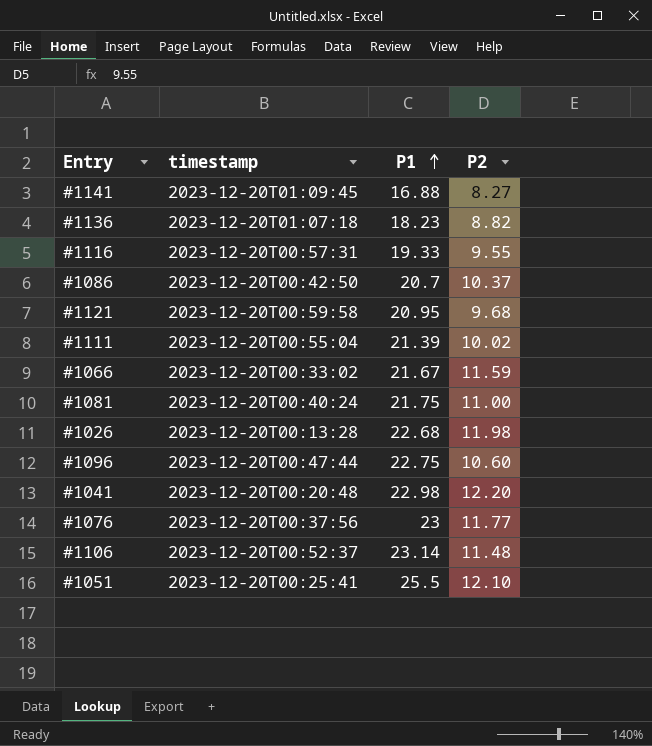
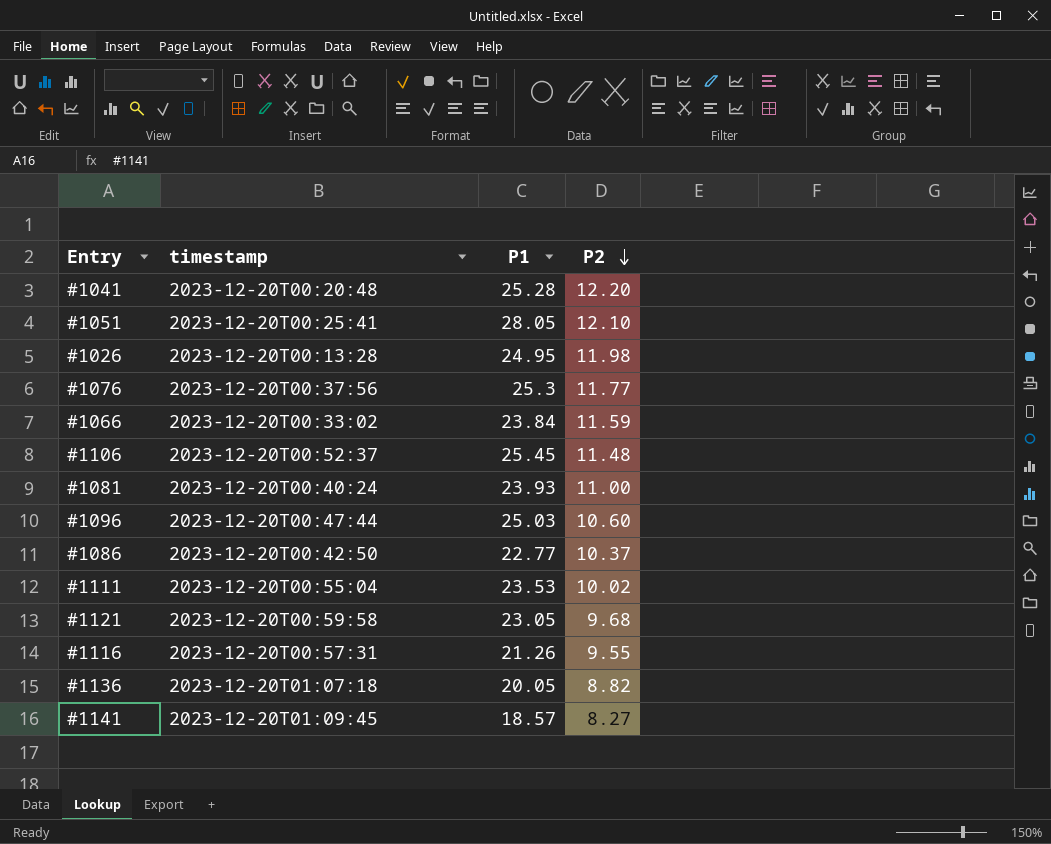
row order: P1 ascending -> P2 descending
#1041 | P1: 22.98 -> 25.28
#1051 | P1: 25.5 -> 28.05
#1026 | P1: 22.68 -> 24.95
#1076 | P1: 23 -> 25.3
#1066 | P1: 21.67 -> 23.84
#1106 | P1: 23.14 -> 25.45
#1081 | P1: 21.75 -> 23.93
#1096 | P1: 22.75 -> 25.03
#1086 | P1: 20.7 -> 22.77
#1111 | P1: 21.39 -> 23.53
#1121 | P1: 20.95 -> 23.05
#1116 | P1: 19.33 -> 21.26
#1136 | P1: 18.23 -> 20.05
#1141 | P1: 16.88 -> 18.57

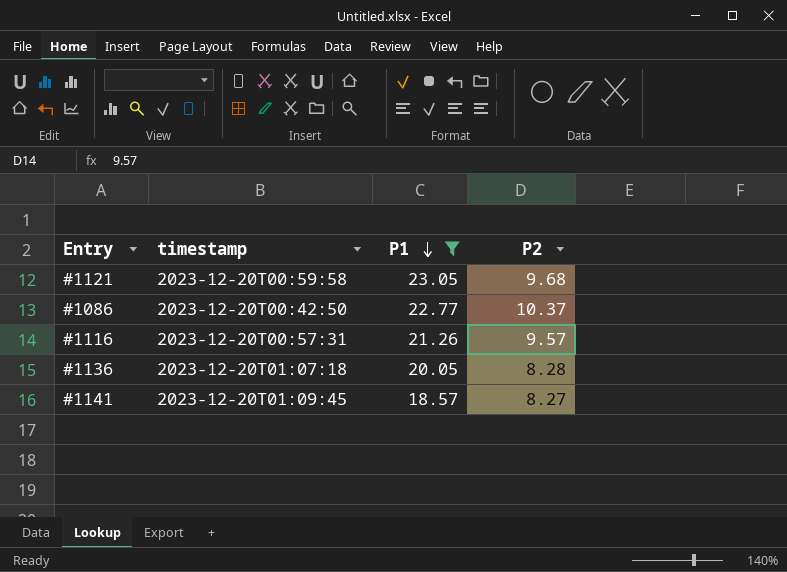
filter: none -> P1 <= 23.05
row order: P2 descending -> P1 descending
#1116 | P2: 9.55 -> 9.57
#1136 | P2: 8.82 -> 8.28

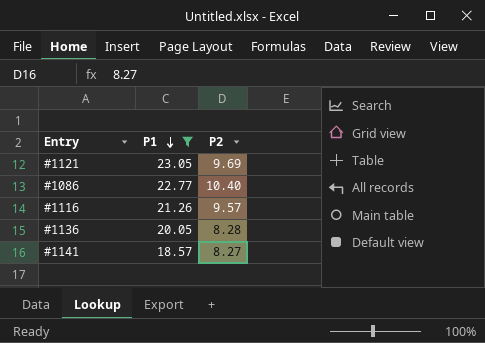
column timestamp | position: 2 -> none
#1121 | P2: 9.68 -> 9.69
#1086 | P2: 10.37 -> 10.40

